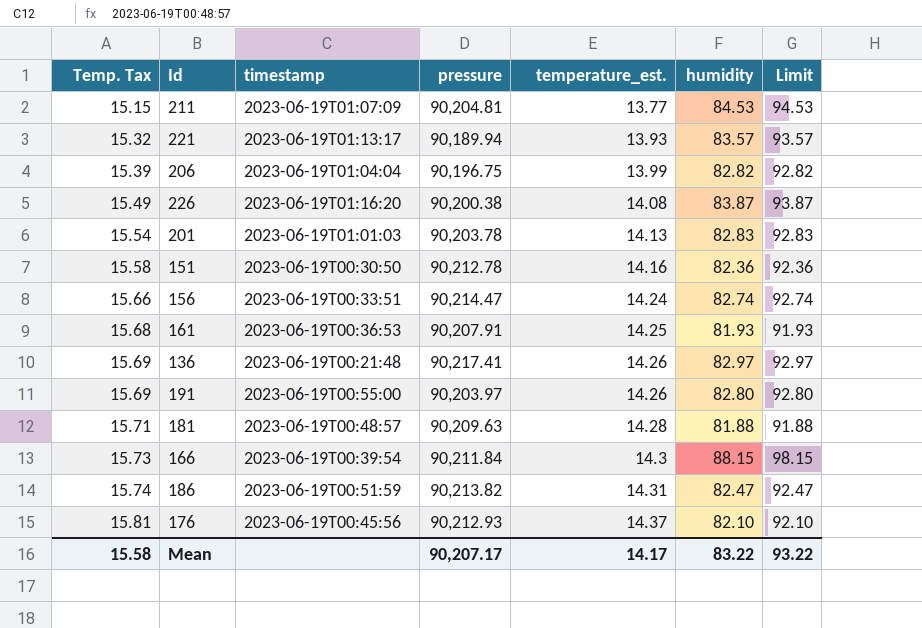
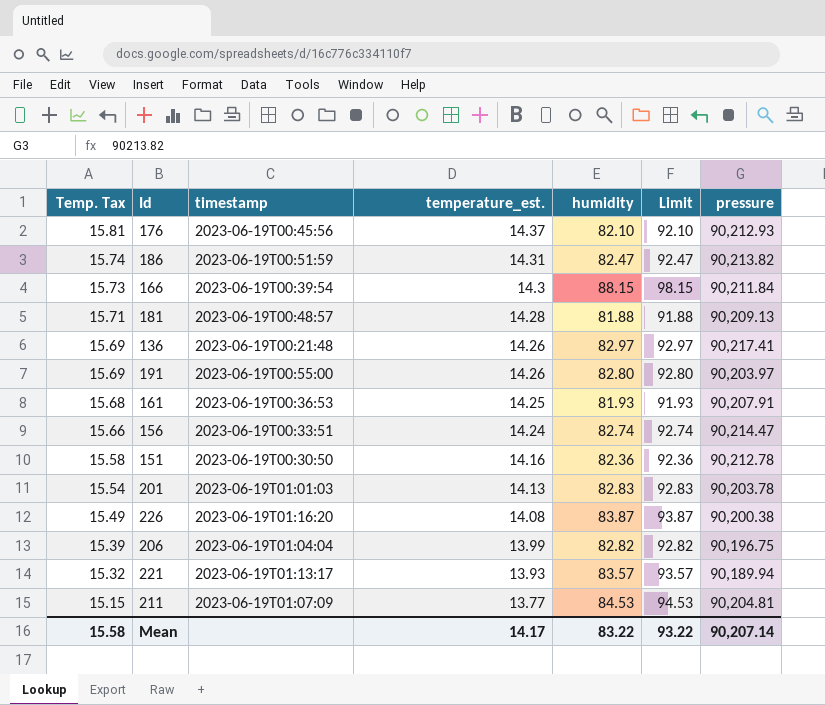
row order: Temp. Tax ascending -> Temp. Tax descending
column pressure | position: 4 -> 7
181 | pressure: 90,209.63 -> 90,209.13
Mean | pressure: 90,207.17 -> 90,207.14

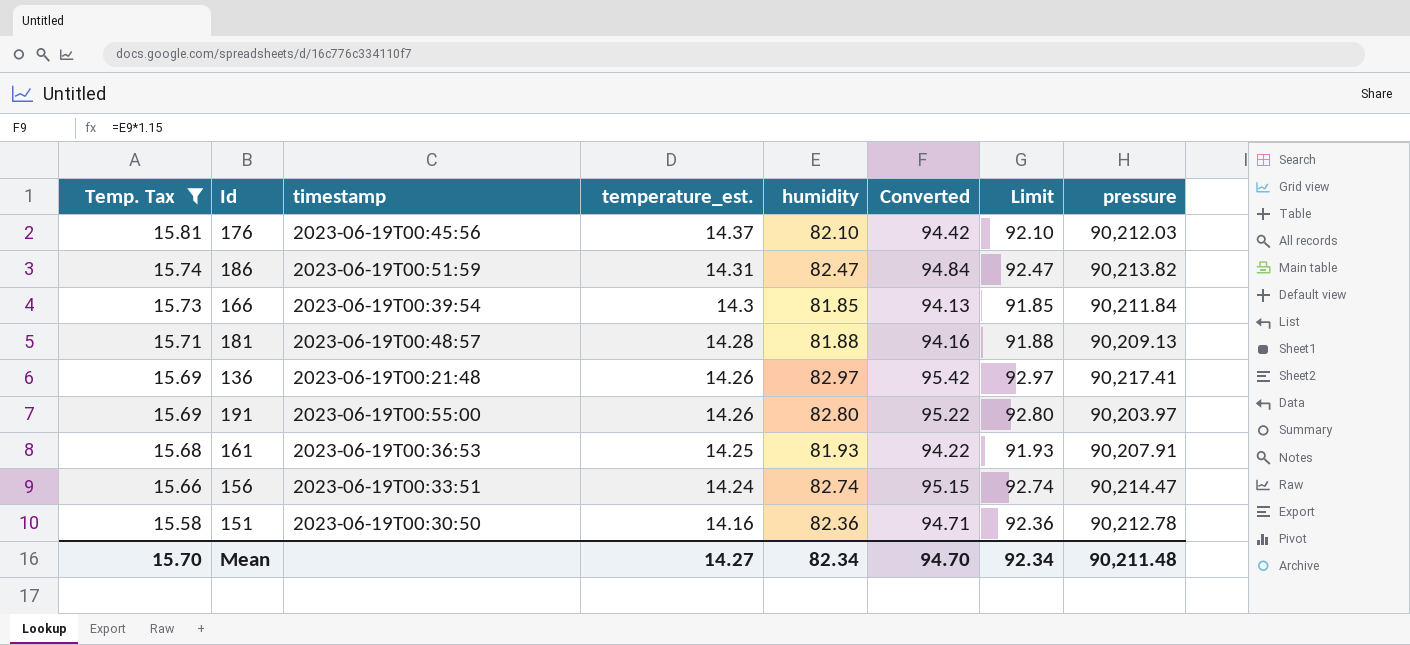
filter: none -> Temp. Tax >= 15.58
column Converted | formula: none -> [humidity] * 1.15
176 | pressure: 90,212.93 -> 90,212.03
166 | humidity: 88.15 -> 81.85
166 | Limit: 98.15 -> 91.85
Mean | Temp. Tax: 15.58 -> 15.70
Mean | temperature_est.: 14.17 -> 14.27
Mean | humidity: 83.22 -> 82.34
Mean | Limit: 93.22 -> 92.34
Mean | pressure: 90,207.14 -> 90,211.48

